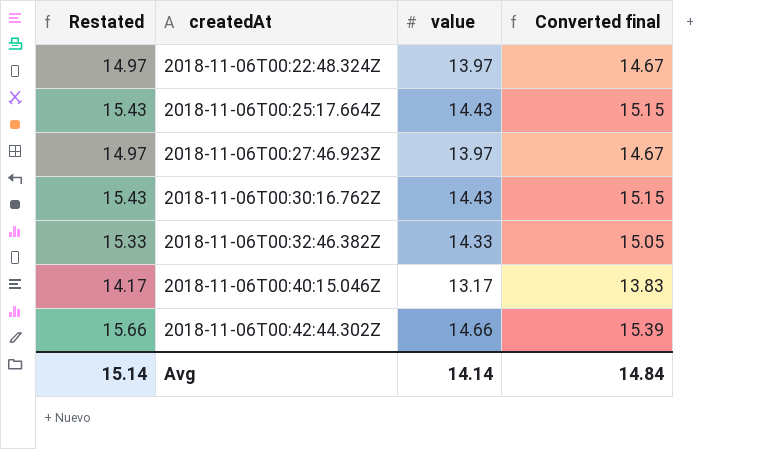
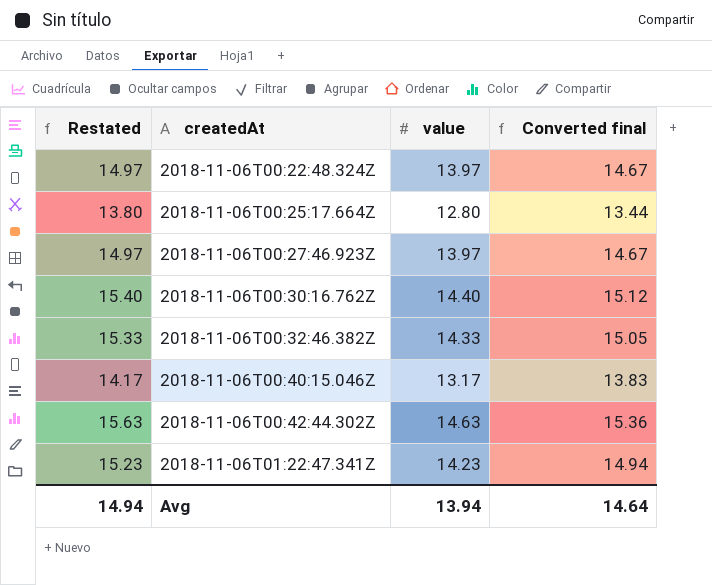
2018-11-06T00:25:17.664Z | Restated: 15.43 -> 13.80
2018-11-06T00:25:17.664Z | value: 14.43 -> 12.80
2018-11-06T00:25:17.664Z | Converted final: 15.15 -> 13.44
2018-11-06T00:30:16.762Z | Restated: 15.43 -> 15.40
2018-11-06T00:30:16.762Z | value: 14.43 -> 14.40
2018-11-06T00:30:16.762Z | Converted final: 15.15 -> 15.12
2018-11-06T00:42:44.302Z | Restated: 15.66 -> 15.63
2018-11-06T00:42:44.302Z | value: 14.66 -> 14.63
2018-11-06T00:42:44.302Z | Converted final: 15.39 -> 15.36
row 2018-11-06T01:22:47.341Z: none -> 15.23 | 14.23 | 14.94
Avg | Restated: 15.14 -> 14.94
Avg | value: 14.14 -> 13.94
Avg | Converted final: 14.84 -> 14.64

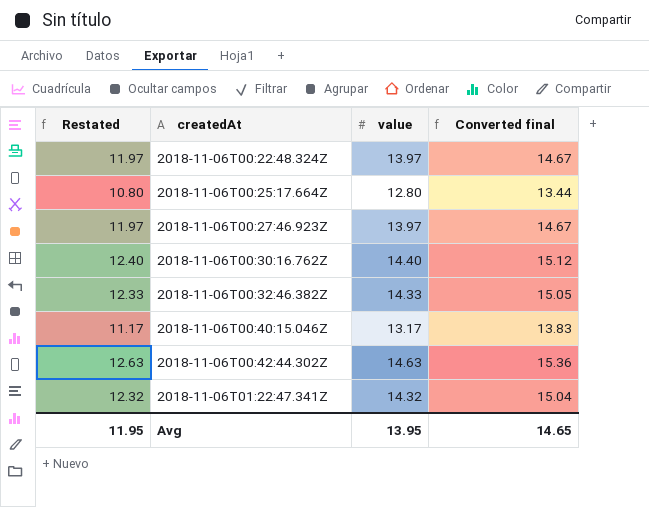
column Restated | formula: [value] + 1 -> [value] - 2
2018-11-06T01:22:47.341Z | value: 14.23 -> 14.32
2018-11-06T01:22:47.341Z | Converted final: 14.94 -> 15.04
Avg | Restated: 14.94 -> 11.95
Avg | value: 13.94 -> 13.95
Avg | Converted final: 14.64 -> 14.65

